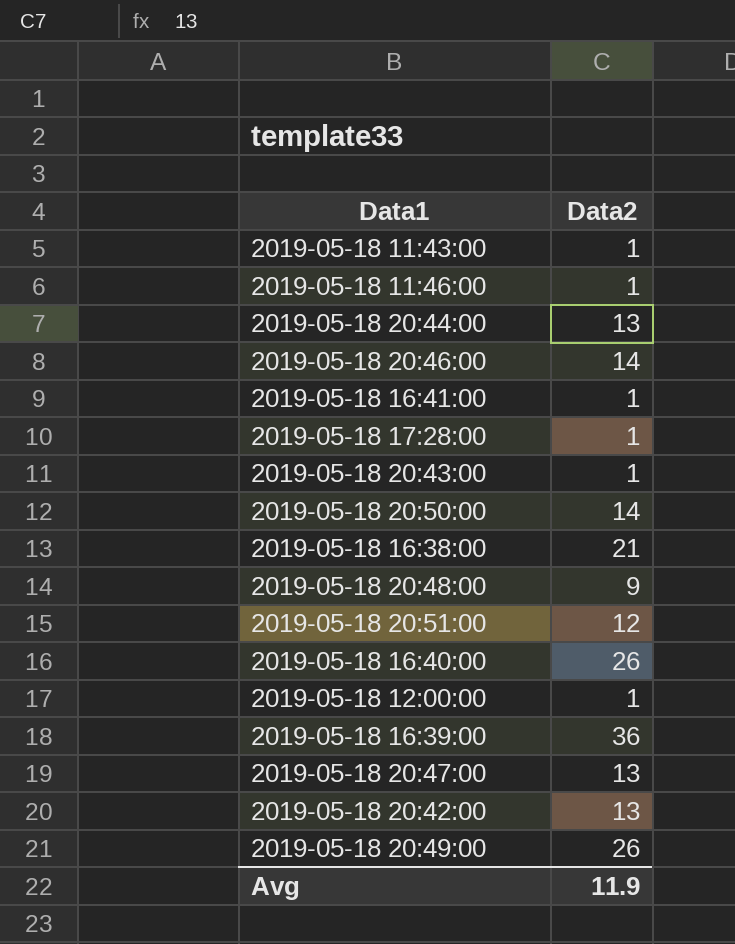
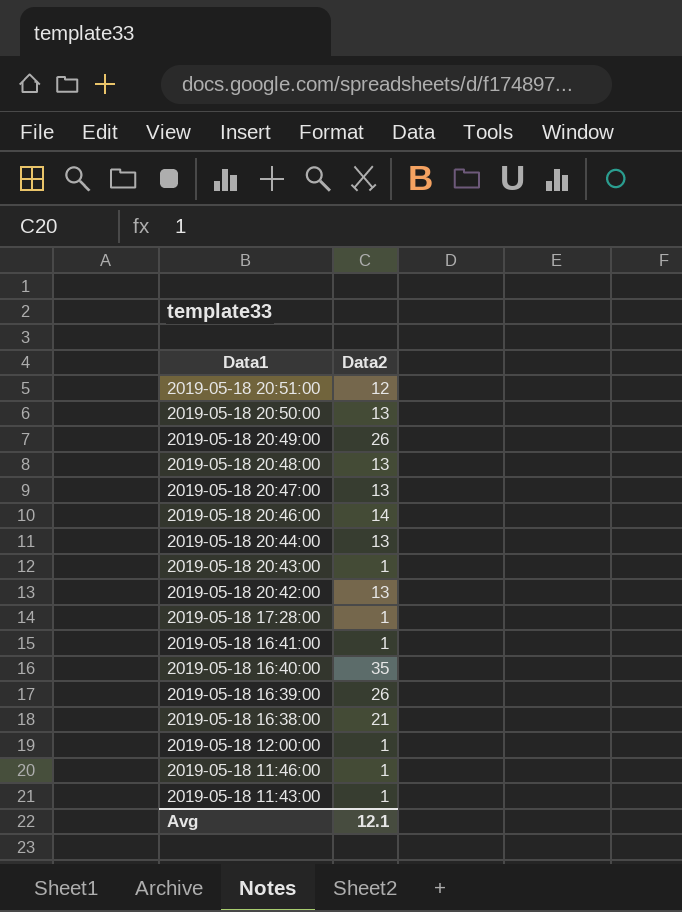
row order: none -> Data1 descending
2019-05-18 20:50:00 | Data2: 14 -> 13
2019-05-18 20:48:00 | Data2: 9 -> 13
2019-05-18 16:40:00 | Data2: 26 -> 35
2019-05-18 16:39:00 | Data2: 36 -> 26
Avg | Data2: 11.9 -> 12.1

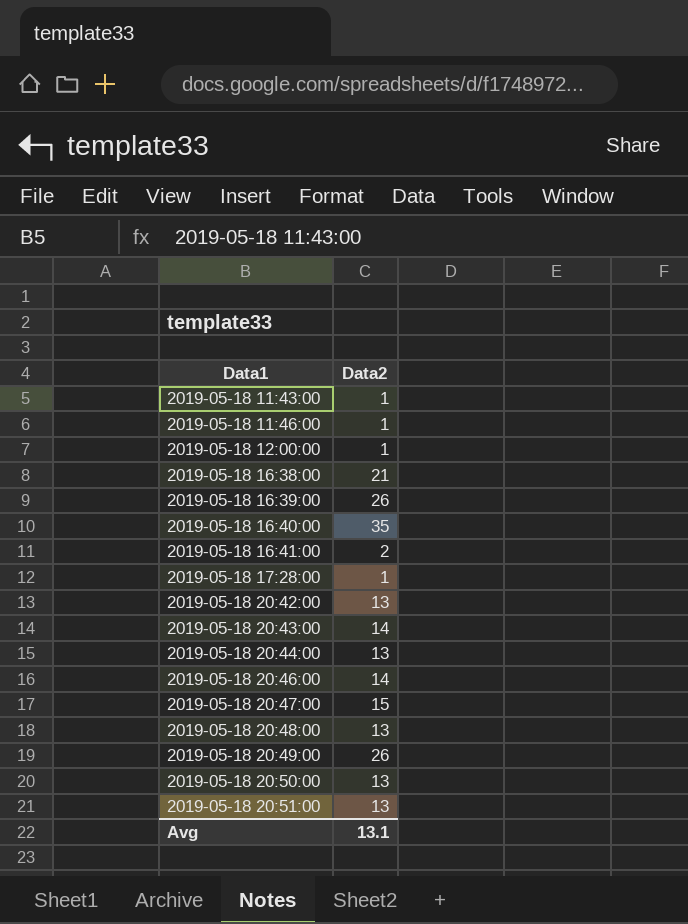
row order: Data1 descending -> Data1 ascending
2019-05-18 16:41:00 | Data2: 1 -> 2
2019-05-18 20:43:00 | Data2: 1 -> 14
2019-05-18 20:47:00 | Data2: 13 -> 15
2019-05-18 20:51:00 | Data2: 12 -> 13
Avg | Data2: 12.1 -> 13.1

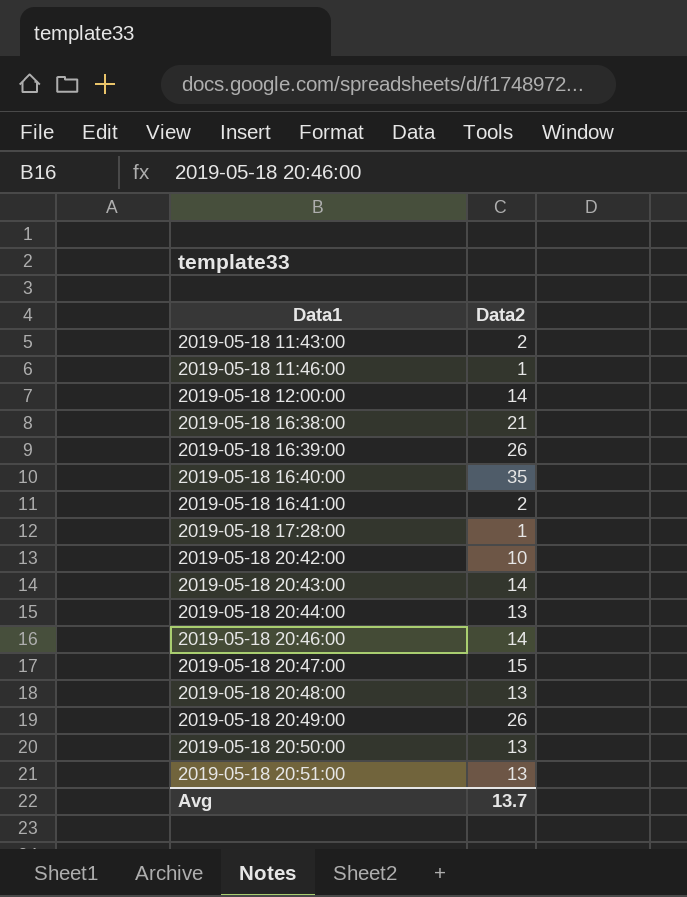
2019-05-18 11:43:00 | Data2: 1 -> 2
2019-05-18 12:00:00 | Data2: 1 -> 14
2019-05-18 20:42:00 | Data2: 13 -> 10
Avg | Data2: 13.1 -> 13.7

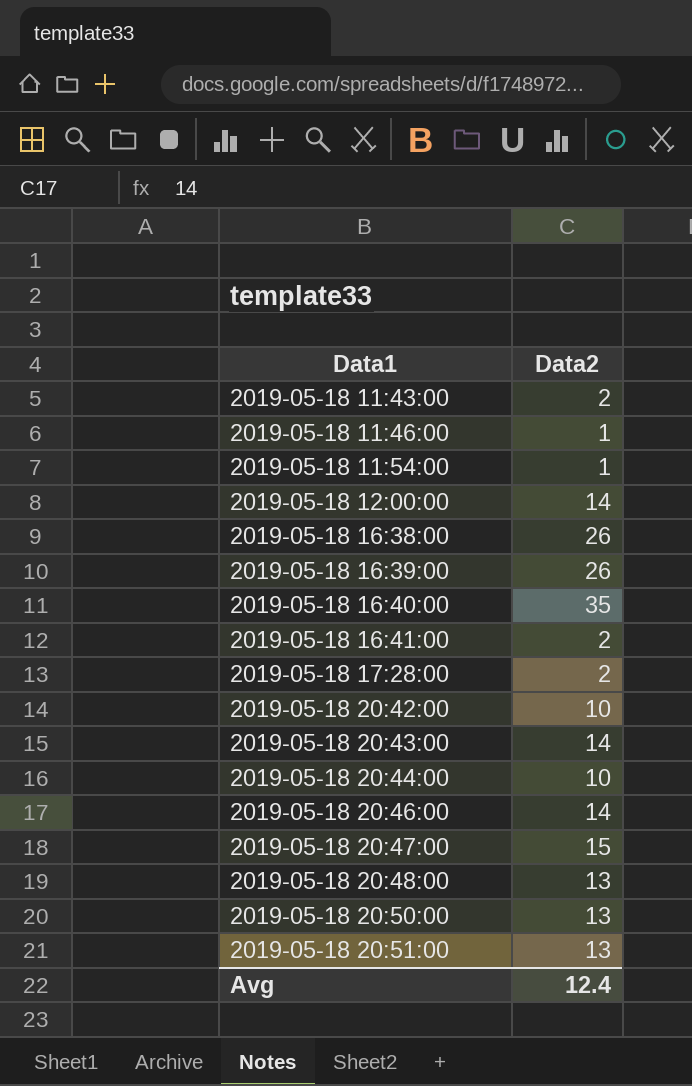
row 2019-05-18 20:49:00: 26 -> none
row 2019-05-18 11:54:00: none -> 1
2019-05-18 16:38:00 | Data2: 21 -> 26
2019-05-18 17:28:00 | Data2: 1 -> 2
2019-05-18 20:44:00 | Data2: 13 -> 10
Avg | Data2: 13.7 -> 12.4

